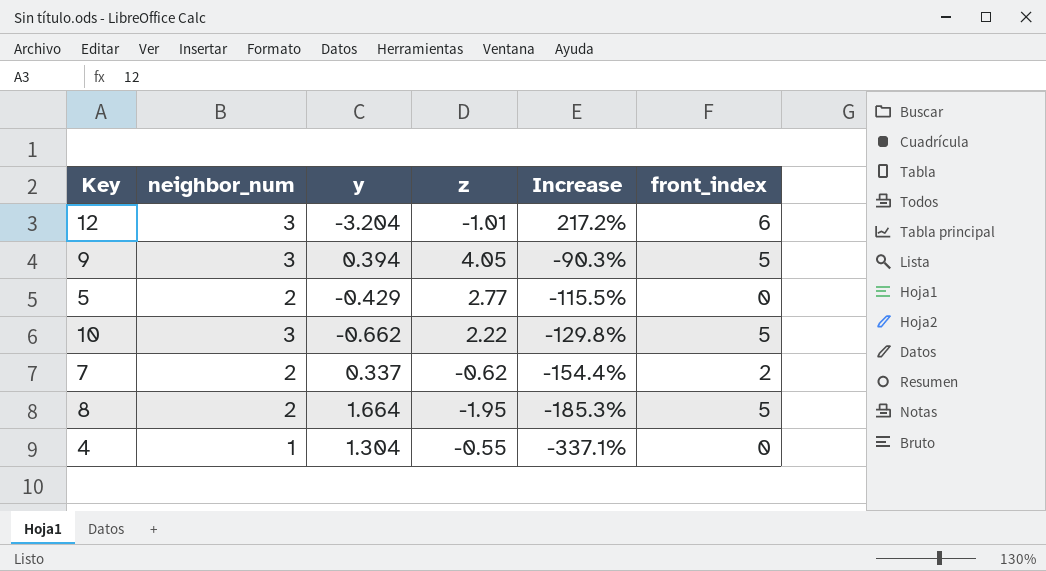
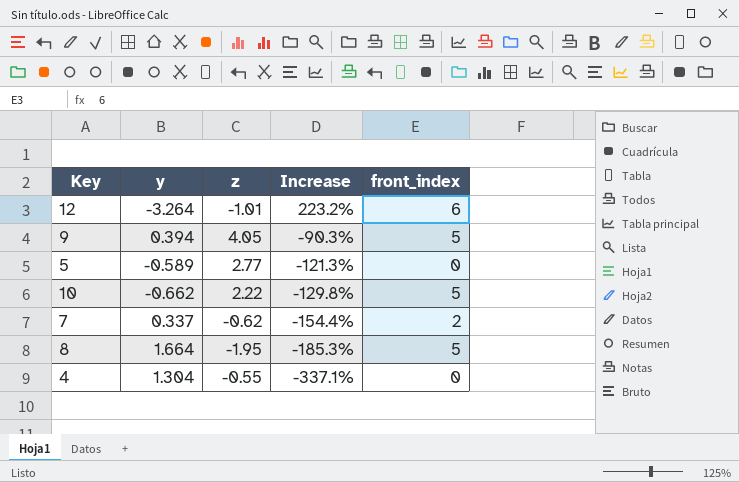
column neighbor_num | position: 2 -> none
12 | y: -3.204 -> -3.264
12 | Increase: 217.2% -> 223.2%
5 | y: -0.429 -> -0.589
5 | Increase: -115.5% -> -121.3%

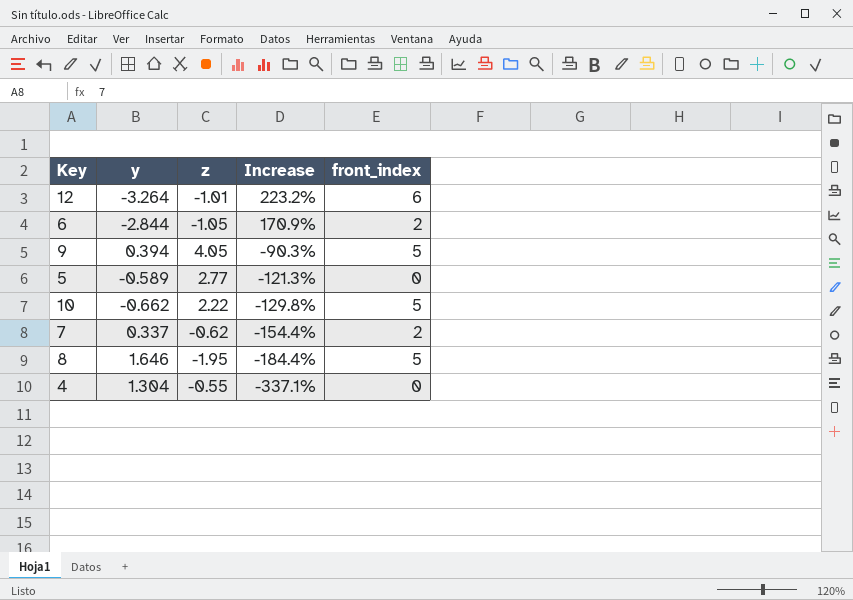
row 6: none -> -2.844 | -1.05 | 170.9% | 2
8 | y: 1.664 -> 1.646
8 | Increase: -185.3% -> -184.4%

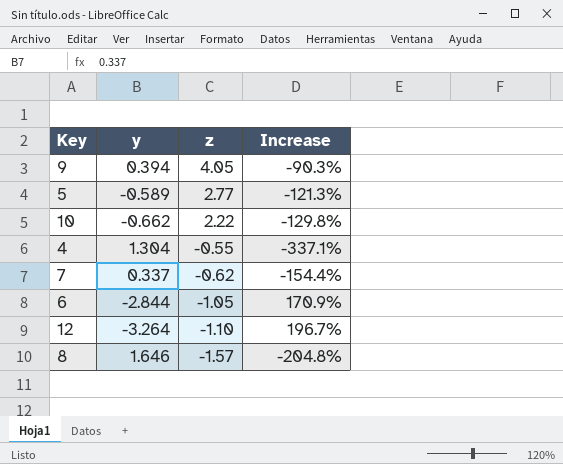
row order: Increase descending -> z descending
column front_index | position: 5 -> none
12 | z: -1.01 -> -1.10
12 | Increase: 223.2% -> 196.7%
8 | z: -1.95 -> -1.57
8 | Increase: -184.4% -> -204.8%

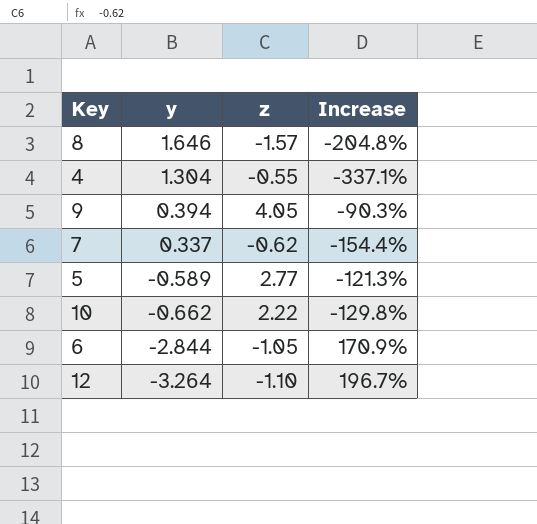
row order: z descending -> y descending

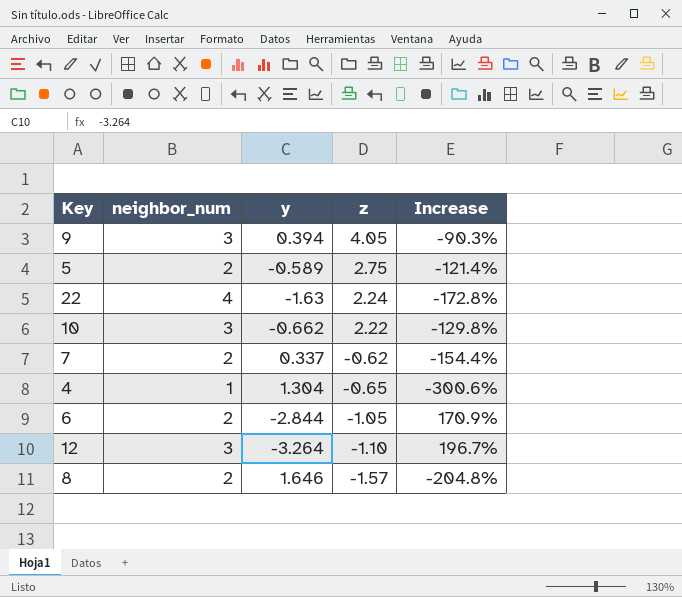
row order: y descending -> z descending
column neighbor_num | position: none -> 2
5 | z: 2.77 -> 2.75
5 | Increase: -121.3% -> -121.4%
row 22: none -> 4 | -1.63 | 2.24 | -172.8%
4 | z: -0.55 -> -0.65
4 | Increase: -337.1% -> -300.6%

